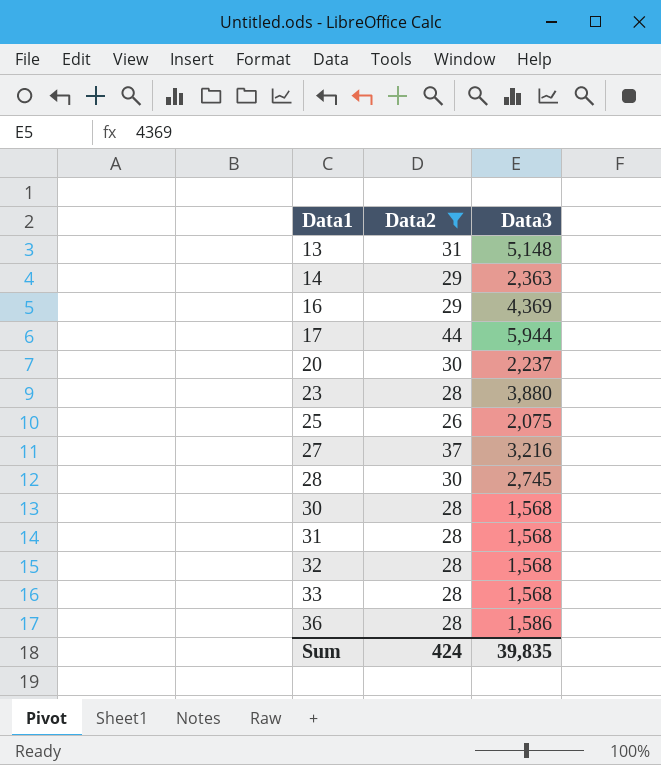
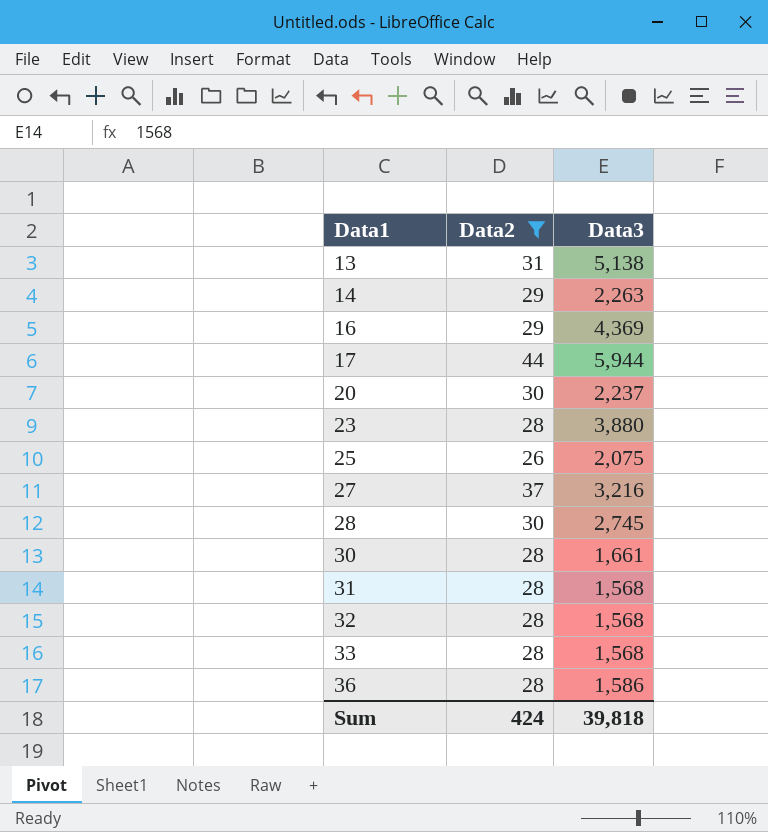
13 | Data3: 5,148 -> 5,138
14 | Data3: 2,363 -> 2,263
30 | Data3: 1,568 -> 1,661
Sum | Data3: 39,835 -> 39,818

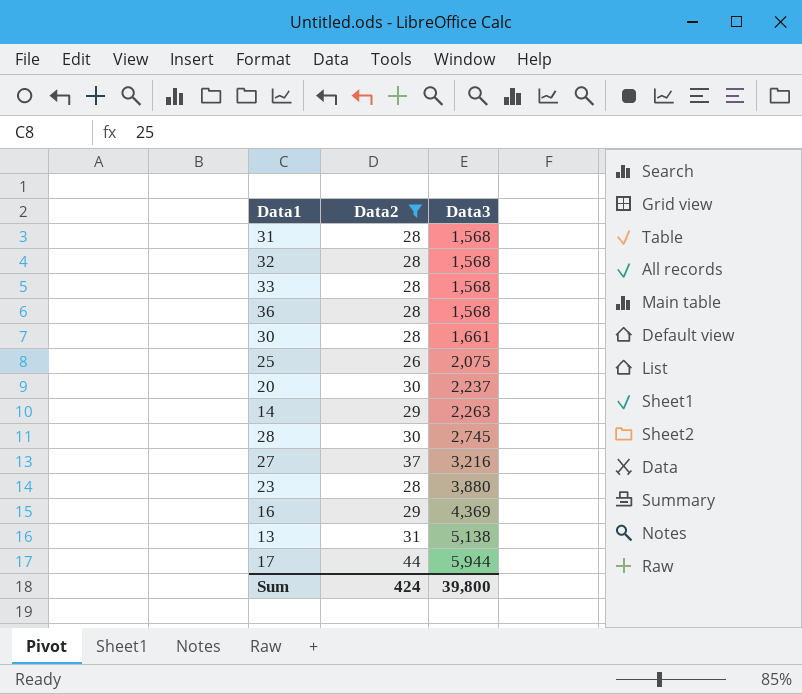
row order: Data1 ascending -> Data3 ascending
36 | Data3: 1,586 -> 1,568
Sum | Data3: 39,818 -> 39,800

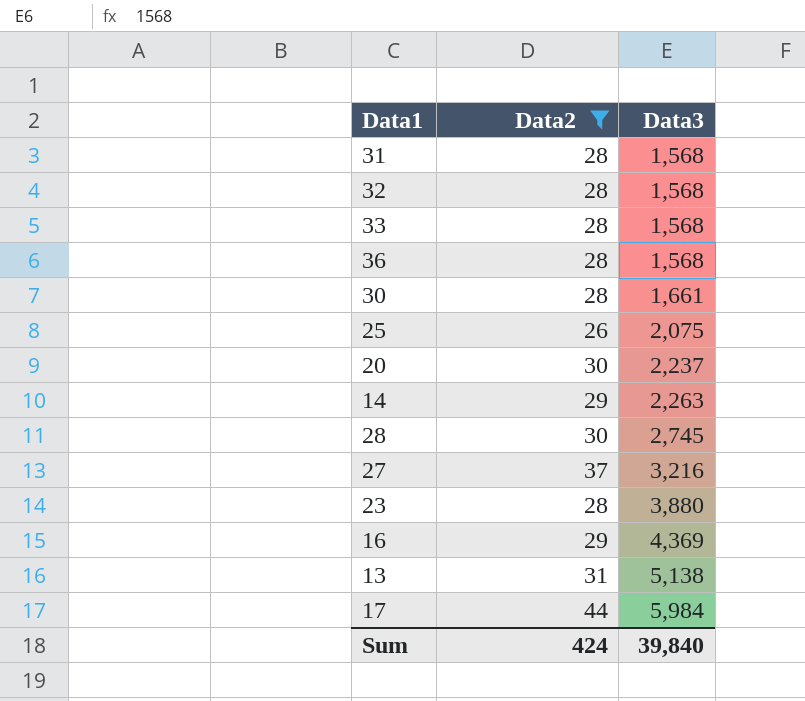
17 | Data3: 5,944 -> 5,984
Sum | Data3: 39,800 -> 39,840

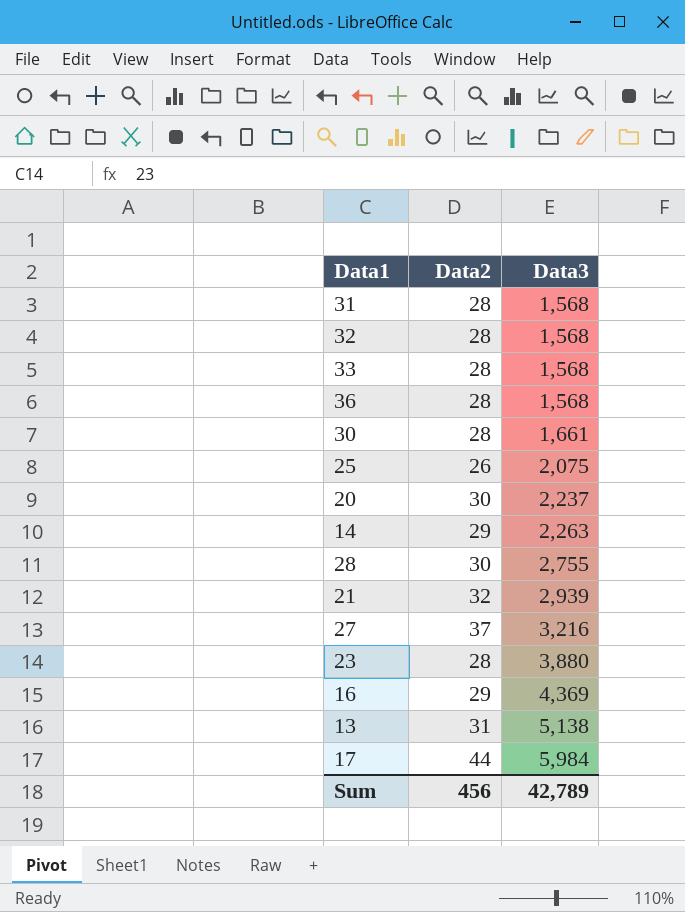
filter: Data2 != 32 -> none
28 | Data3: 2,745 -> 2,755
Sum | Data2: 424 -> 456
Sum | Data3: 39,840 -> 42,789

